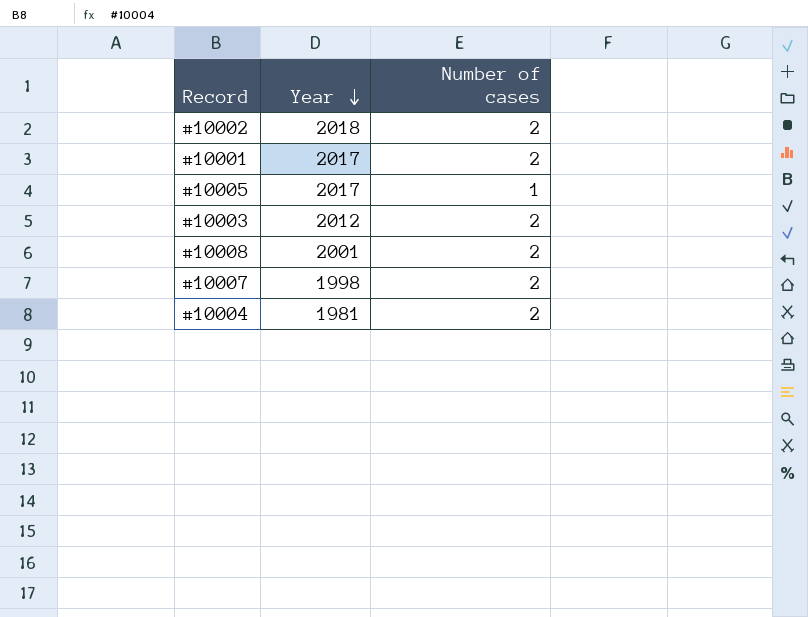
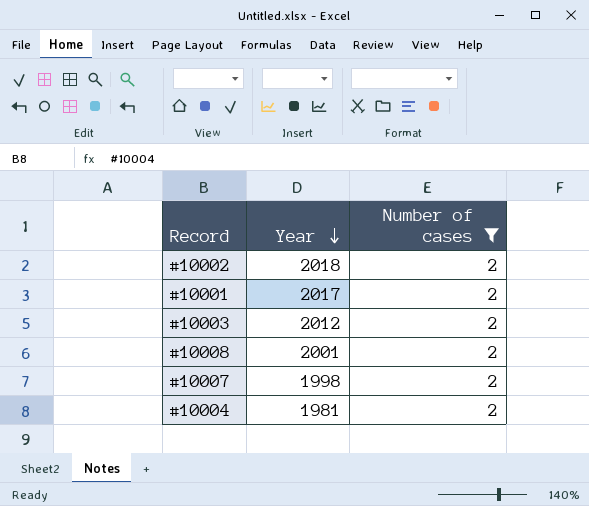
filter: none -> Number of cases = 2

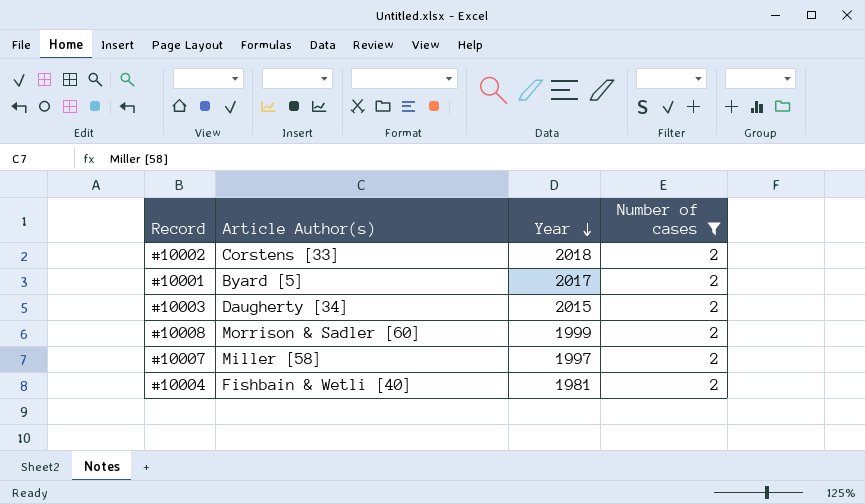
column Article Author(s) | position: none -> 2
#10003 | Year: 2012 -> 2015
#10008 | Year: 2001 -> 1999
#10007 | Year: 1998 -> 1997

